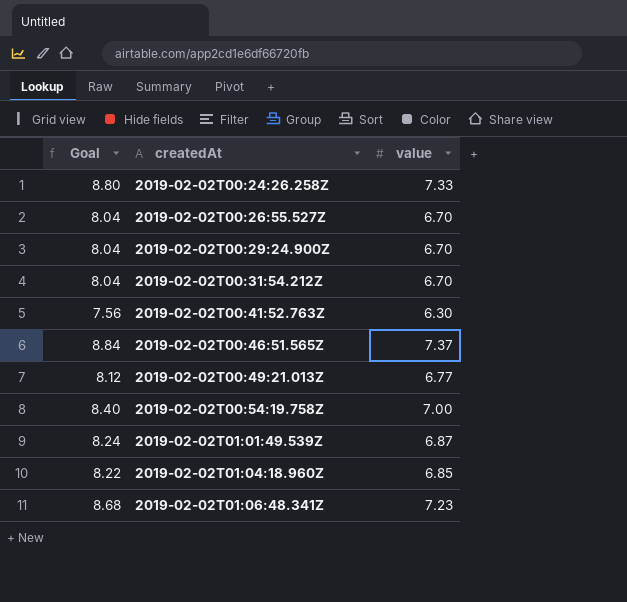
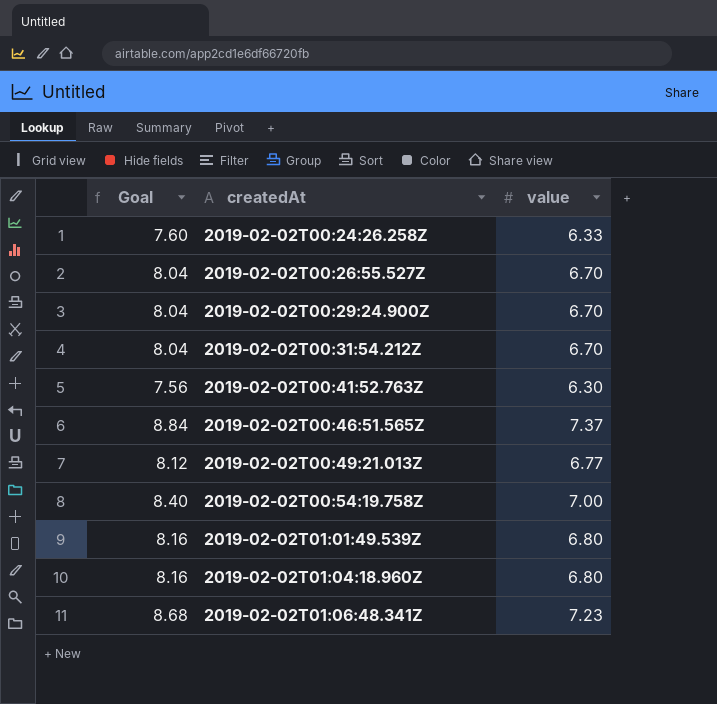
2019-02-02T00:24:26.258Z | Goal: 8.80 -> 7.60
2019-02-02T00:24:26.258Z | value: 7.33 -> 6.33
2019-02-02T01:01:49.539Z | Goal: 8.24 -> 8.16
2019-02-02T01:01:49.539Z | value: 6.87 -> 6.80
2019-02-02T01:04:18.960Z | Goal: 8.22 -> 8.16
2019-02-02T01:04:18.960Z | value: 6.85 -> 6.80

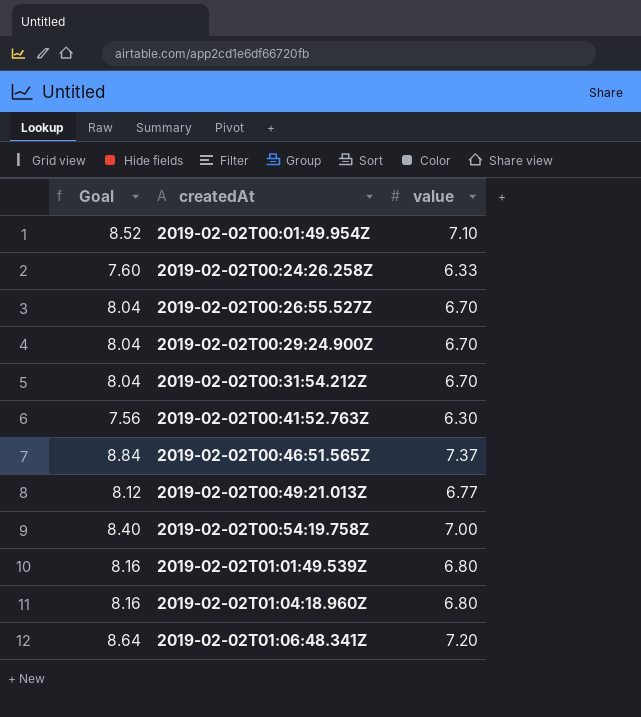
row 2019-02-02T00:01:49.954Z: none -> 8.52 | 7.10
2019-02-02T01:06:48.341Z | Goal: 8.68 -> 8.64
2019-02-02T01:06:48.341Z | value: 7.23 -> 7.20

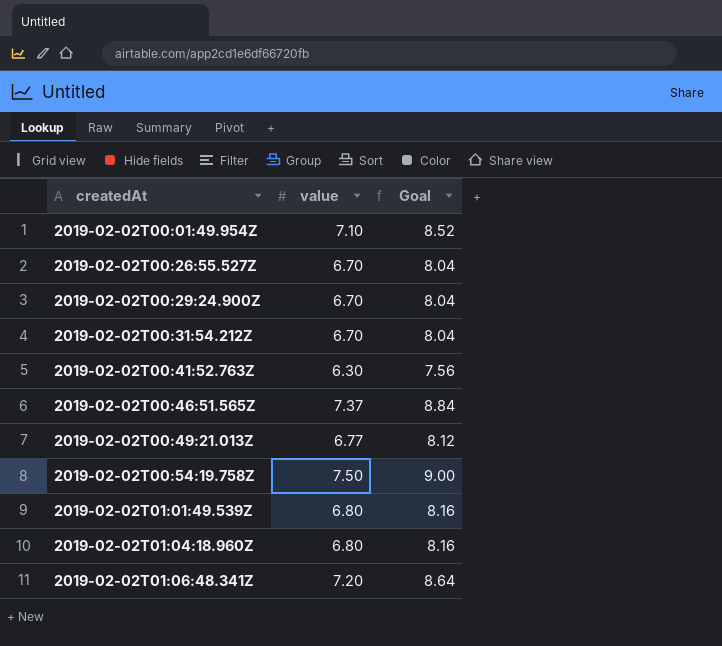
column Goal | position: 1 -> 3
row 2019-02-02T00:24:26.258Z: 7.60 | 6.33 -> none
2019-02-02T00:54:19.758Z | value: 7.00 -> 7.50
2019-02-02T00:54:19.758Z | Goal: 8.40 -> 9.00

